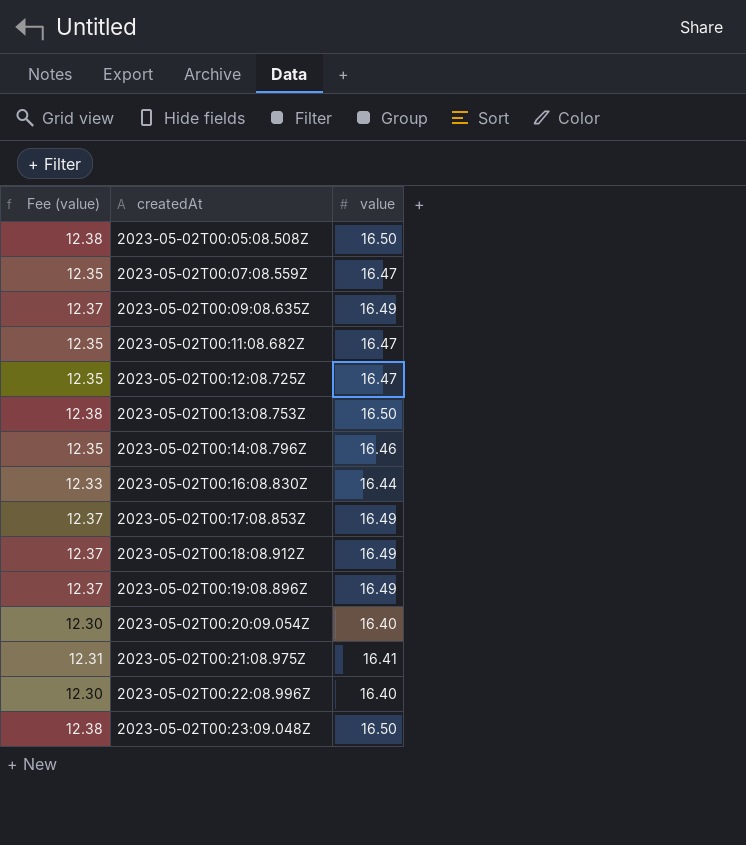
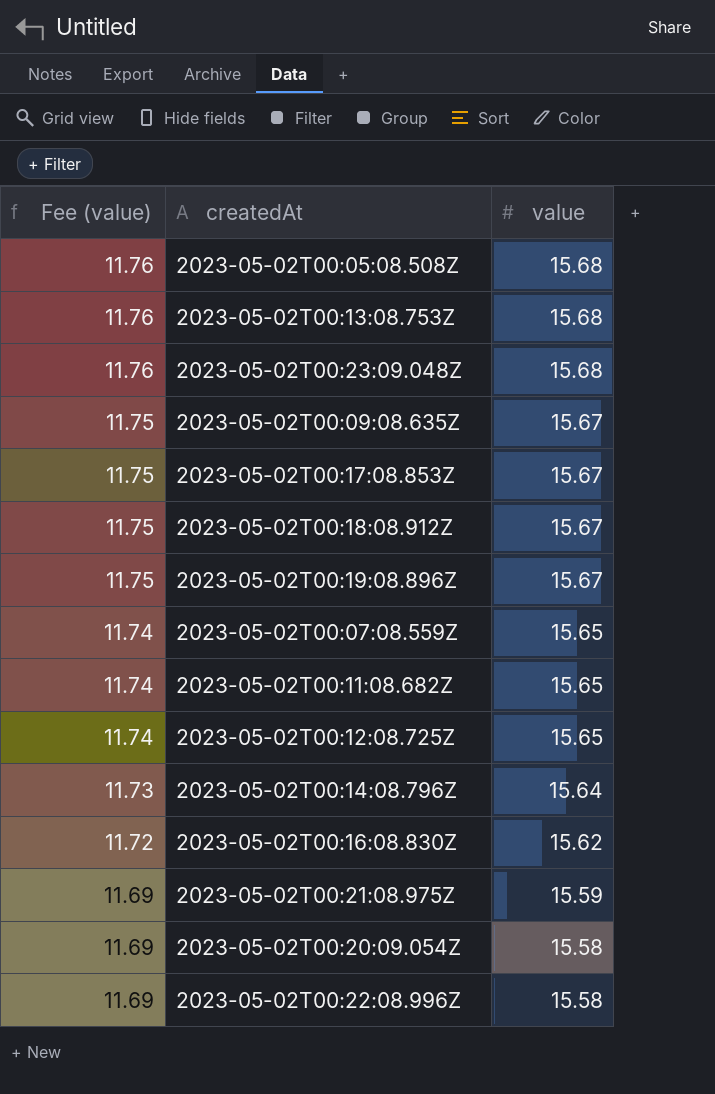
row order: createdAt ascending -> Fee (value) descending
2023-05-02T00:05:08.508Z | Fee (value): 12.38 -> 11.76
2023-05-02T00:05:08.508Z | value: 16.50 -> 15.68
2023-05-02T00:13:08.753Z | Fee (value): 12.38 -> 11.76
2023-05-02T00:13:08.753Z | value: 16.50 -> 15.68
2023-05-02T00:23:09.048Z | Fee (value): 12.38 -> 11.76
2023-05-02T00:23:09.048Z | value: 16.50 -> 15.68
2023-05-02T00:09:08.635Z | Fee (value): 12.37 -> 11.75
2023-05-02T00:09:08.635Z | value: 16.49 -> 15.67
2023-05-02T00:17:08.853Z | Fee (value): 12.37 -> 11.75
2023-05-02T00:17:08.853Z | value: 16.49 -> 15.67
2023-05-02T00:18:08.912Z | Fee (value): 12.37 -> 11.75
2023-05-02T00:18:08.912Z | value: 16.49 -> 15.67
2023-05-02T00:19:08.896Z | Fee (value): 12.37 -> 11.75
2023-05-02T00:19:08.896Z | value: 16.49 -> 15.67
2023-05-02T00:07:08.559Z | Fee (value): 12.35 -> 11.74
2023-05-02T00:07:08.559Z | value: 16.47 -> 15.65
2023-05-02T00:11:08.682Z | Fee (value): 12.35 -> 11.74
2023-05-02T00:11:08.682Z | value: 16.47 -> 15.65
2023-05-02T00:12:08.725Z | Fee (value): 12.35 -> 11.74
2023-05-02T00:12:08.725Z | value: 16.47 -> 15.65
2023-05-02T00:14:08.796Z | Fee (value): 12.35 -> 11.73
2023-05-02T00:14:08.796Z | value: 16.46 -> 15.64
2023-05-02T00:16:08.830Z | Fee (value): 12.33 -> 11.72
2023-05-02T00:16:08.830Z | value: 16.44 -> 15.62
2023-05-02T00:21:08.975Z | Fee (value): 12.31 -> 11.69
2023-05-02T00:21:08.975Z | value: 16.41 -> 15.59
2023-05-02T00:20:09.054Z | Fee (value): 12.30 -> 11.69
2023-05-02T00:20:09.054Z | value: 16.40 -> 15.58
2023-05-02T00:22:08.996Z | Fee (value): 12.30 -> 11.69
2023-05-02T00:22:08.996Z | value: 16.40 -> 15.58

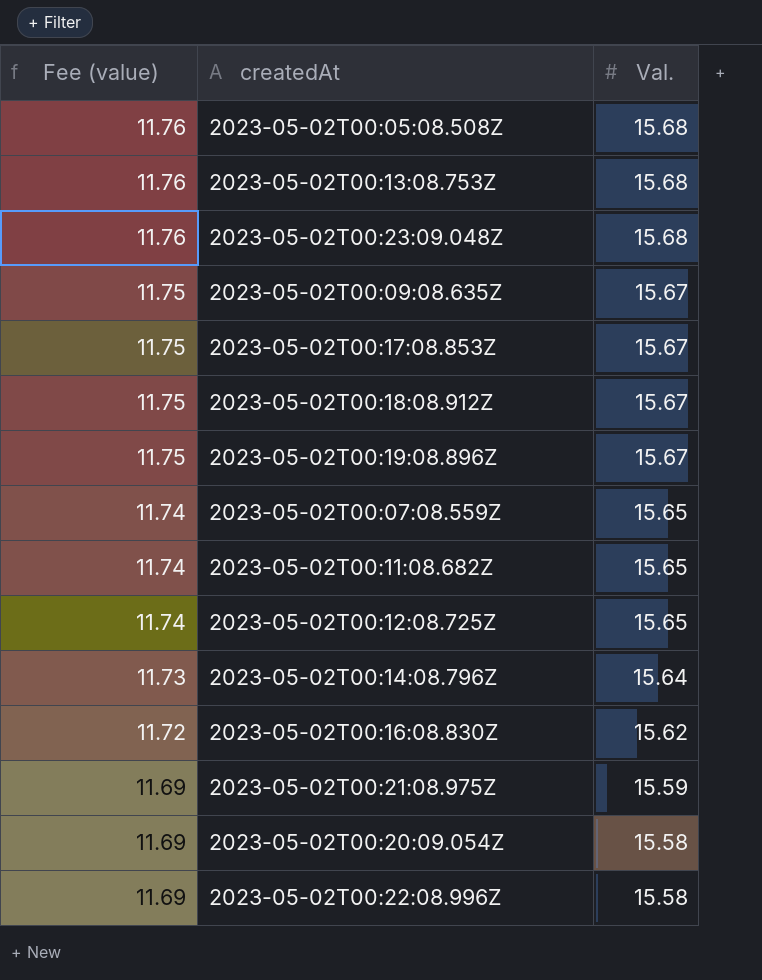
column name: value -> Val.

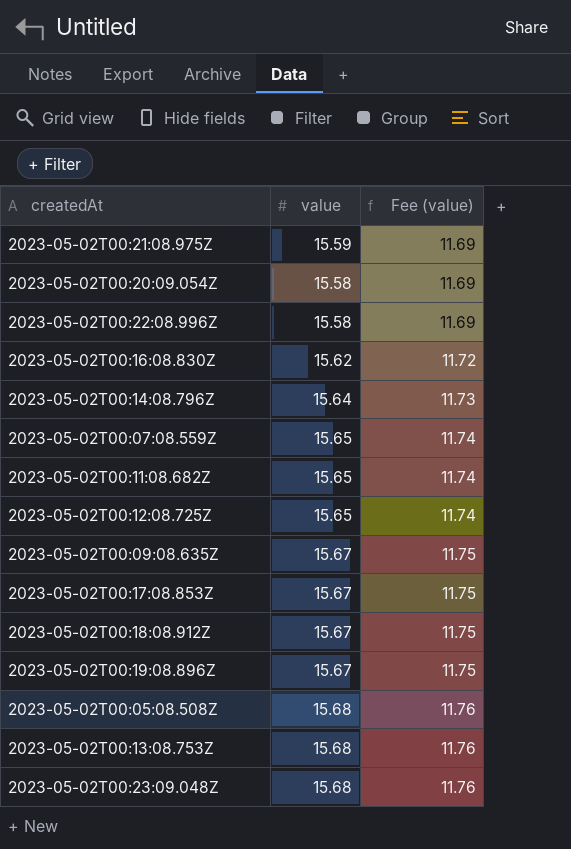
row order: Fee (value) descending -> Fee (value) ascending
column name: Val. -> value
column Fee (value) | position: 1 -> 3

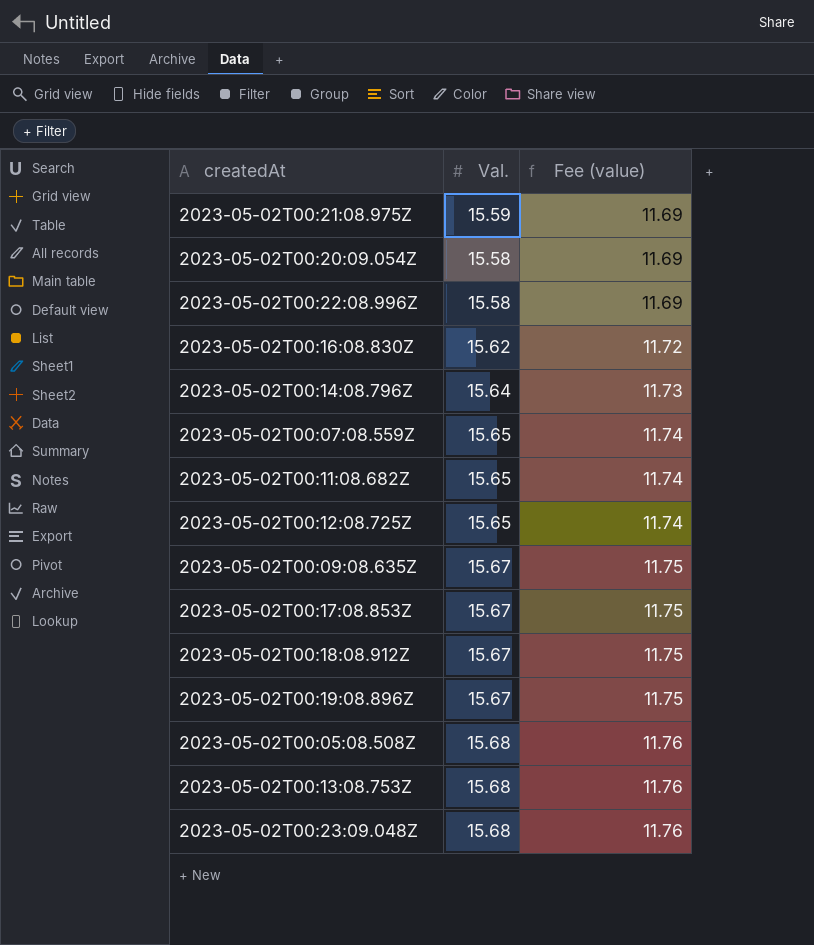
column name: value -> Val.

